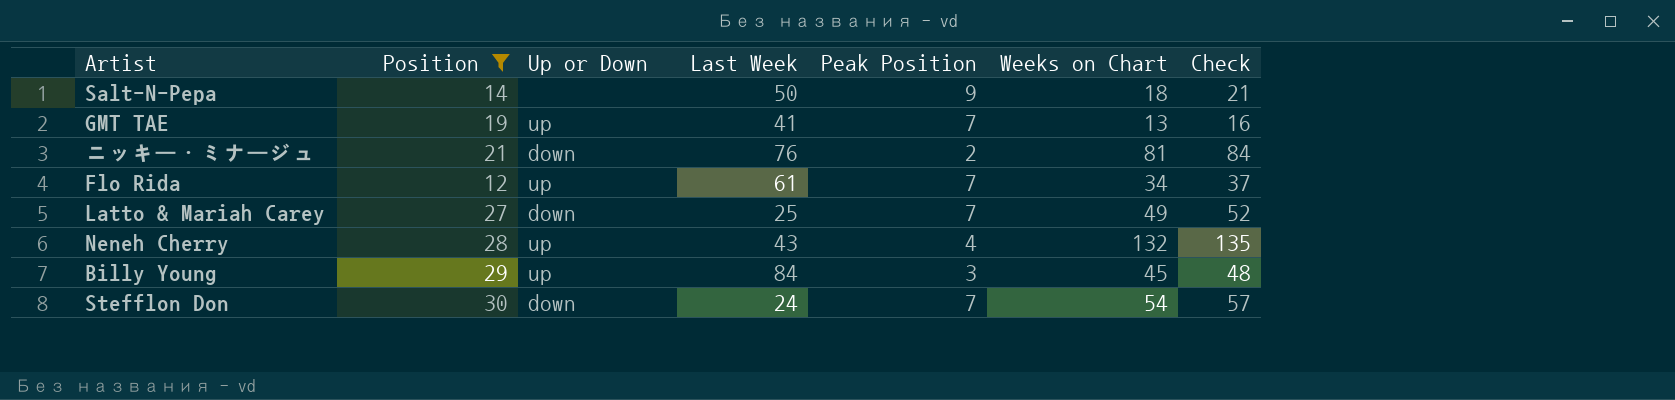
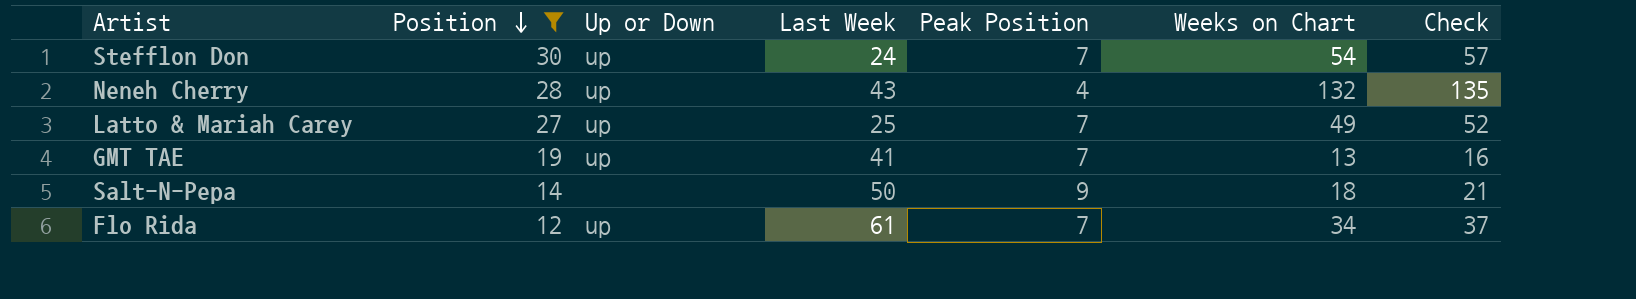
row order: none -> Position descending
row ニッキー・ミナージュ: 21 | down | 76 | 2 | 81 | 84 -> none
row Billy Young: 29 | up | 84 | 3 | 45 | 48 -> none
Stefflon Don | Up or Down: down -> up
Latto & Mariah Carey | Up or Down: down -> up

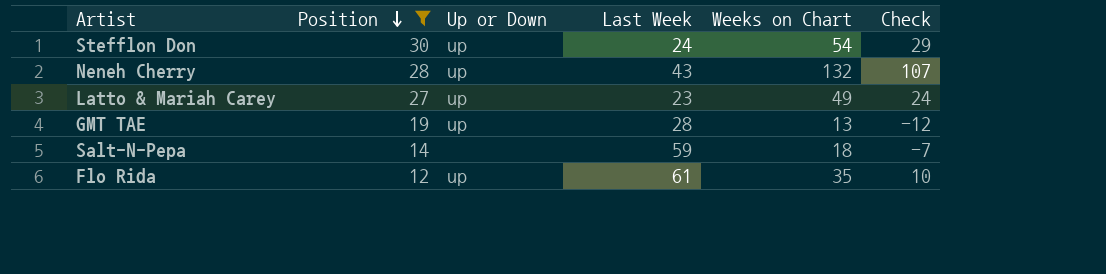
column Peak Position | position: 5 -> none
column Check | formula: [Weeks on Chart] + 3 -> [Weeks on Chart] - 25
Latto & Mariah Carey | Last Week: 25 -> 23
GMT TAE | Last Week: 41 -> 28
Salt-N-Pepa | Last Week: 50 -> 59
Flo Rida | Weeks on Chart: 34 -> 35

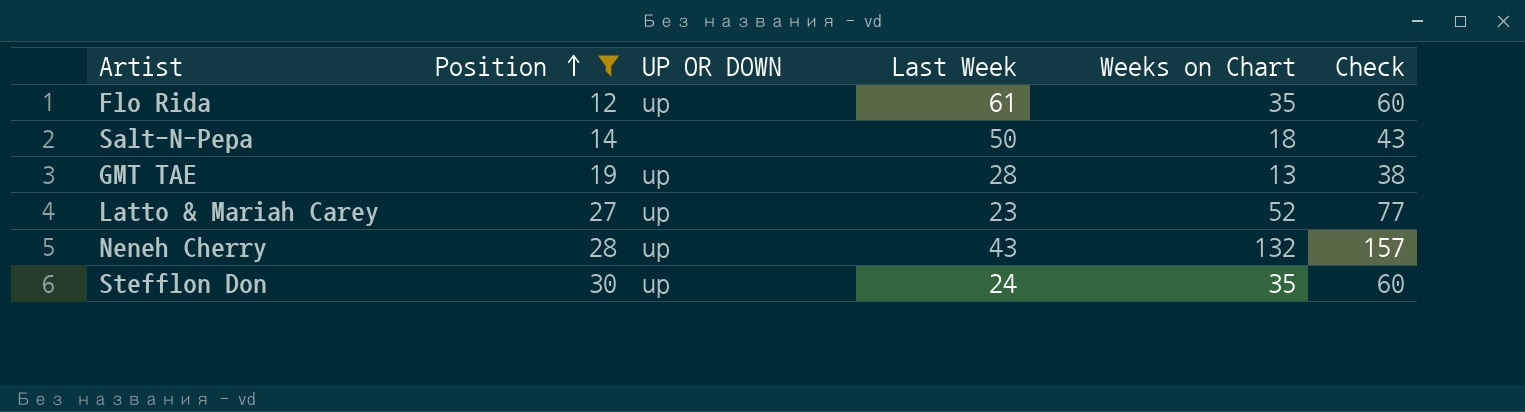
row order: Position descending -> Position ascending
column name: Up or Down -> UP OR DOWN
column Check | formula: [Weeks on Chart] - 25 -> [Weeks on Chart] + 25
Salt-N-Pepa | Last Week: 59 -> 50
Latto & Mariah Carey | Weeks on Chart: 49 -> 52
Stefflon Don | Weeks on Chart: 54 -> 35

